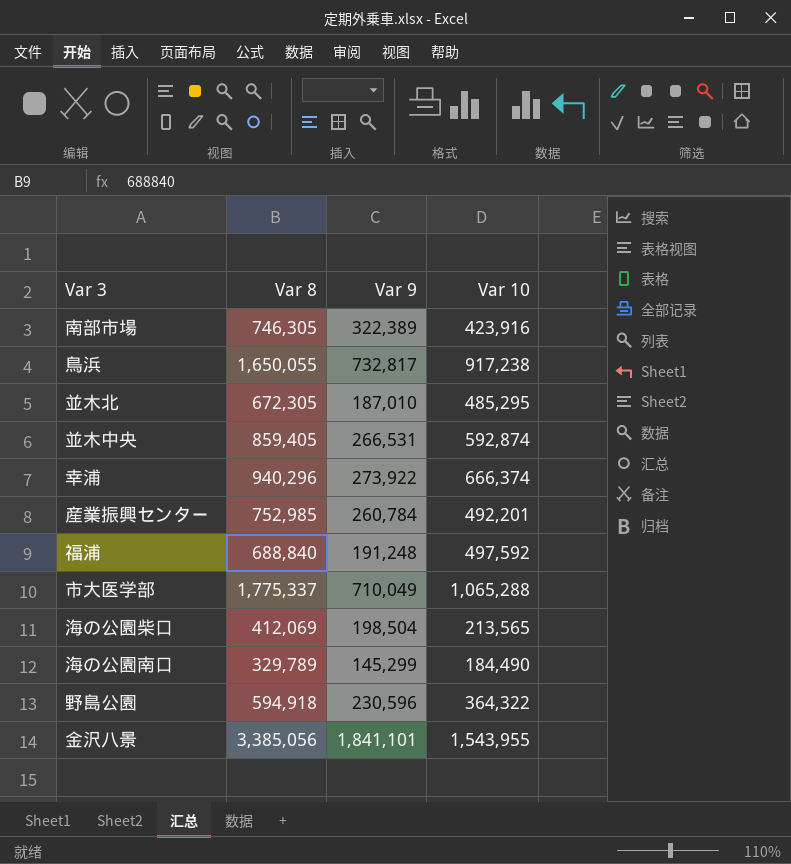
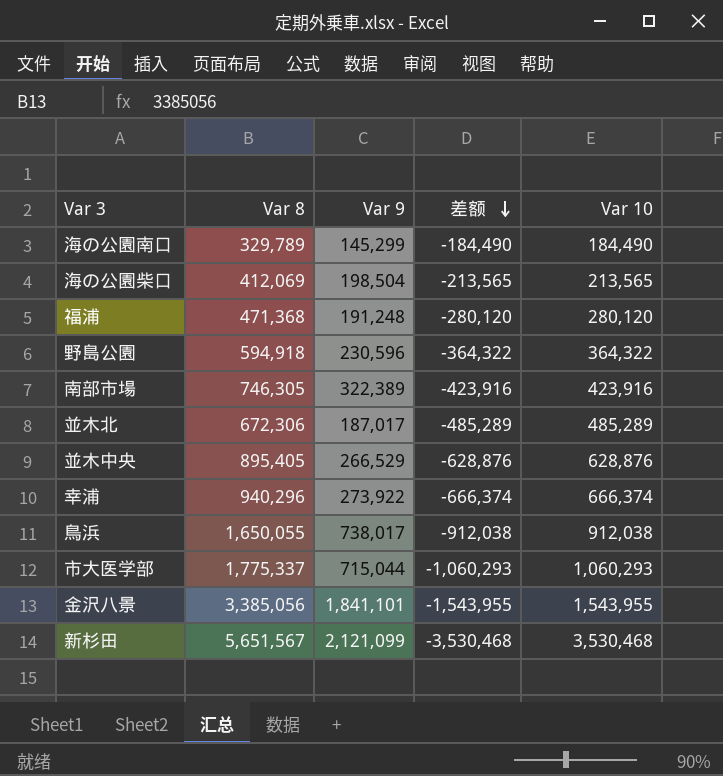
row order: none -> 差额 descending
column 差额 | formula: none -> [Var 9] - [Var 8]
row 産業振興センター: 752,985 | 260,784 | 492,201 -> none
福浦 | Var 8: 688,840 -> 471,368
福浦 | Var 10: 497,592 -> 280,120
並木北 | Var 8: 672,305 -> 672,306
並木北 | Var 9: 187,010 -> 187,017
並木北 | Var 10: 485,295 -> 485,289
並木中央 | Var 8: 859,405 -> 895,405
並木中央 | Var 9: 266,531 -> 266,529
並木中央 | Var 10: 592,874 -> 628,876
鳥浜 | Var 9: 732,817 -> 738,017
鳥浜 | Var 10: 917,238 -> 912,038
市大医学部 | Var 9: 710,049 -> 715,044
市大医学部 | Var 10: 1,065,288 -> 1,060,293
row 新杉田: none -> 5,651,567 | 2,121,099 | -3,530,468 | 3,530,468

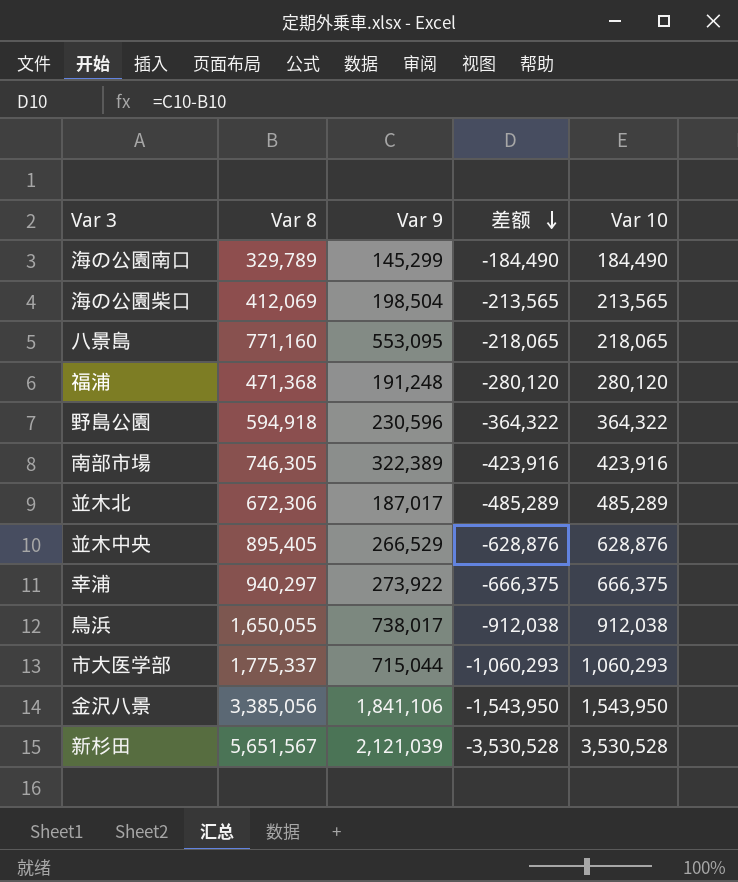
row 八景島: none -> 771,160 | 553,095 | -218,065 | 218,065
幸浦 | Var 8: 940,296 -> 940,297
幸浦 | 差额: -666,374 -> -666,375
幸浦 | Var 10: 666,374 -> 666,375
金沢八景 | Var 9: 1,841,101 -> 1,841,106
金沢八景 | 差额: -1,543,955 -> -1,543,950
金沢八景 | Var 10: 1,543,955 -> 1,543,950
新杉田 | Var 9: 2,121,099 -> 2,121,039
新杉田 | 差额: -3,530,468 -> -3,530,528
新杉田 | Var 10: 3,530,468 -> 3,530,528

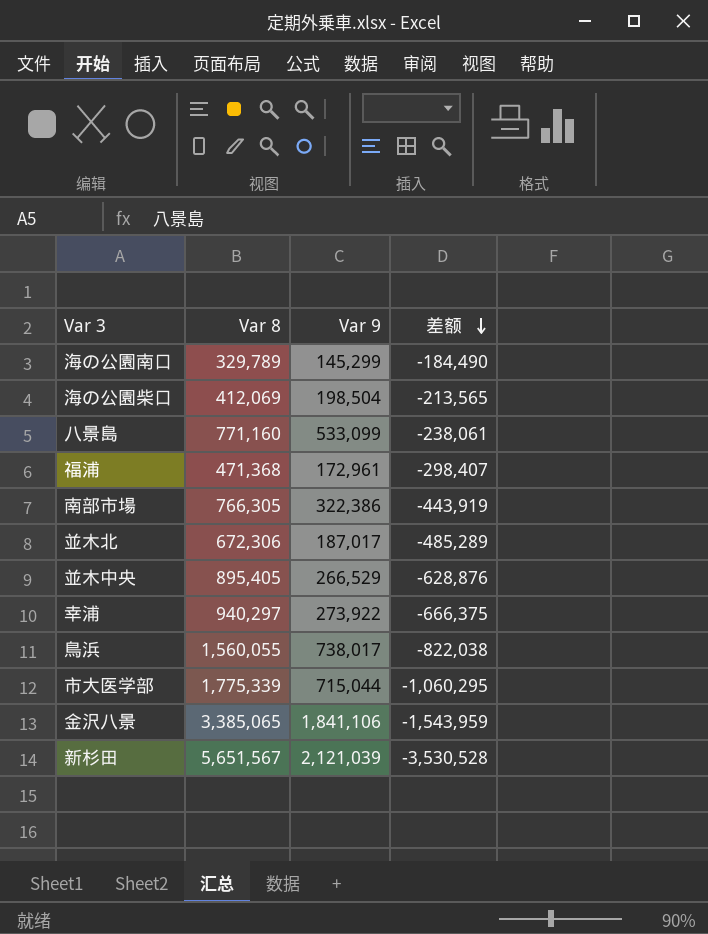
column Var 10 | formula: [Var 8] - [Var 9] -> none
row 野島公園: 594,918 | 230,596 | -364,322 | 364,322 -> none
八景島 | Var 9: 553,095 -> 533,099
八景島 | 差额: -218,065 -> -238,061
福浦 | Var 9: 191,248 -> 172,961
福浦 | 差额: -280,120 -> -298,407
南部市場 | Var 8: 746,305 -> 766,305
南部市場 | Var 9: 322,389 -> 322,386
南部市場 | 差额: -423,916 -> -443,919
鳥浜 | Var 8: 1,650,055 -> 1,560,055
鳥浜 | 差额: -912,038 -> -822,038
市大医学部 | Var 8: 1,775,337 -> 1,775,339
市大医学部 | 差额: -1,060,293 -> -1,060,295
金沢八景 | Var 8: 3,385,056 -> 3,385,065
金沢八景 | 差额: -1,543,950 -> -1,543,959

